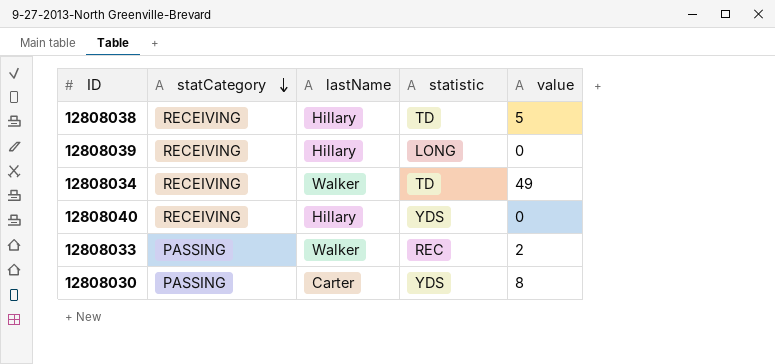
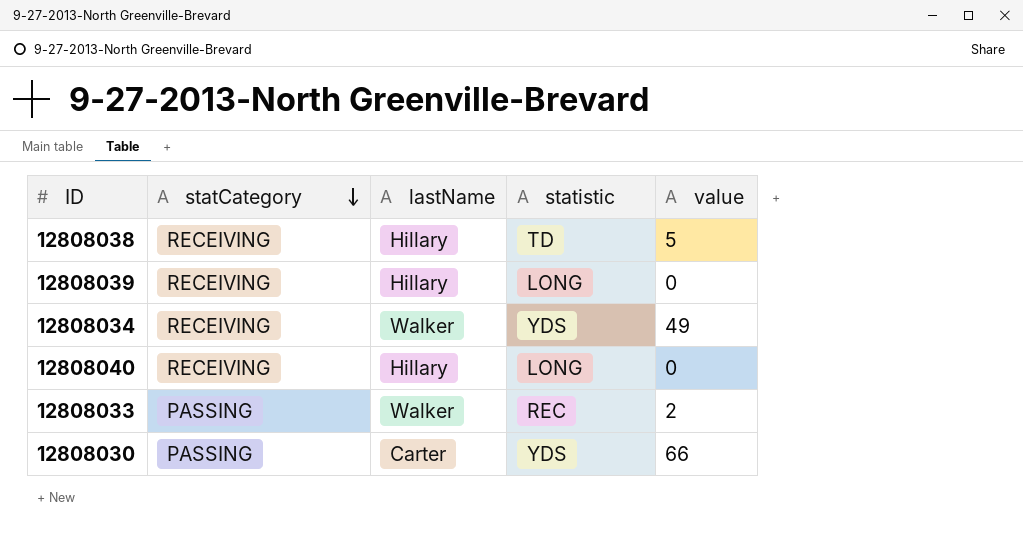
12808034 | statistic: TD -> YDS
12808040 | statistic: YDS -> LONG
12808030 | value: 8 -> 66

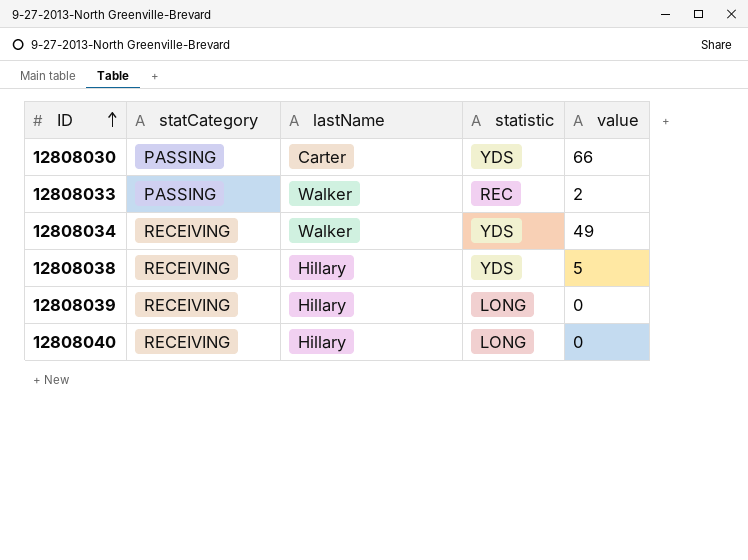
row order: statCategory descending -> ID ascending
12808038 | statistic: TD -> YDS

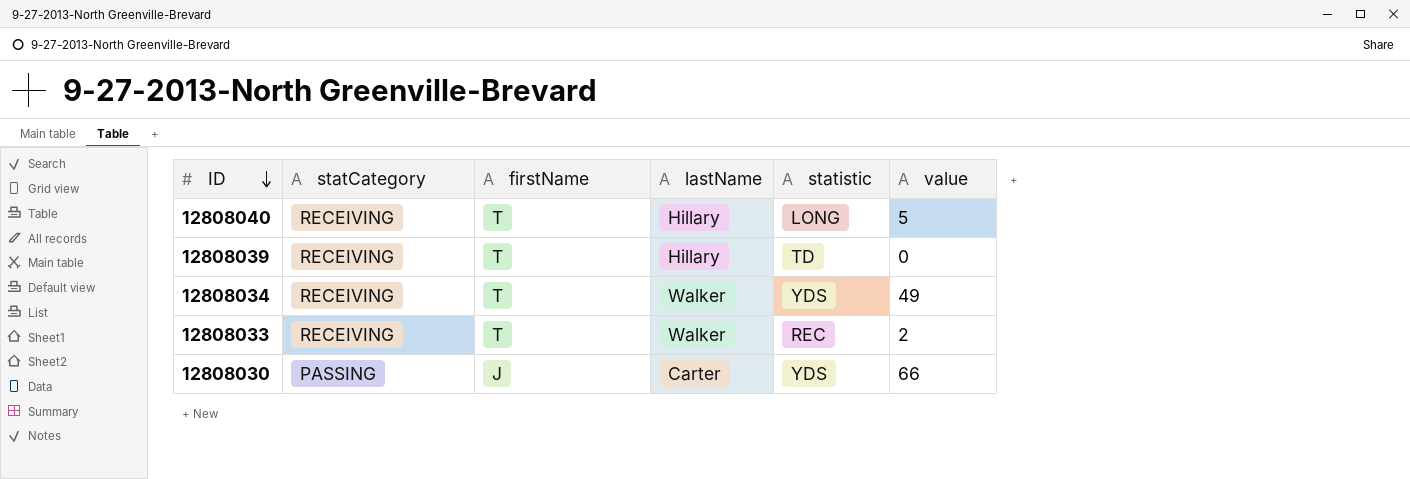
row order: ID ascending -> ID descending
column firstName | position: none -> 3
row 12808038: RECEIVING | Hillary | YDS | 5 -> none
12808040 | value: 0 -> 5
12808039 | statistic: LONG -> TD
12808033 | statCategory: PASSING -> RECEIVING

